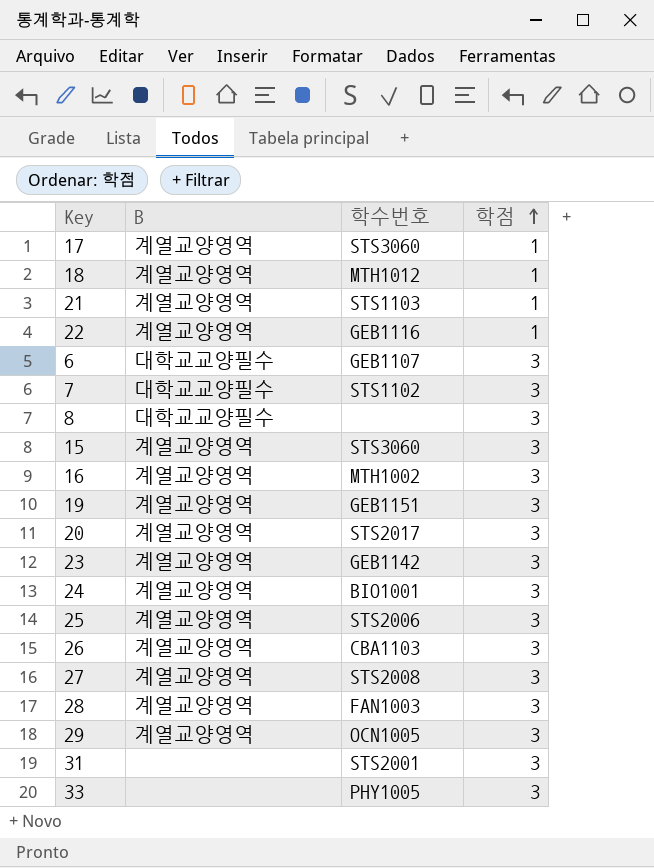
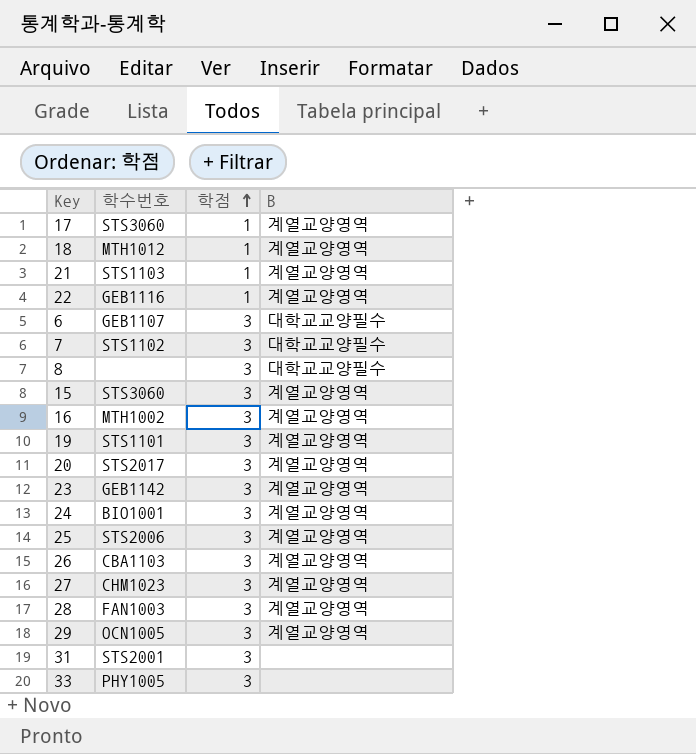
column B | position: 2 -> 4
19 | 학수번호: GEB1151 -> STS1101
27 | 학수번호: STS2008 -> CHM1023

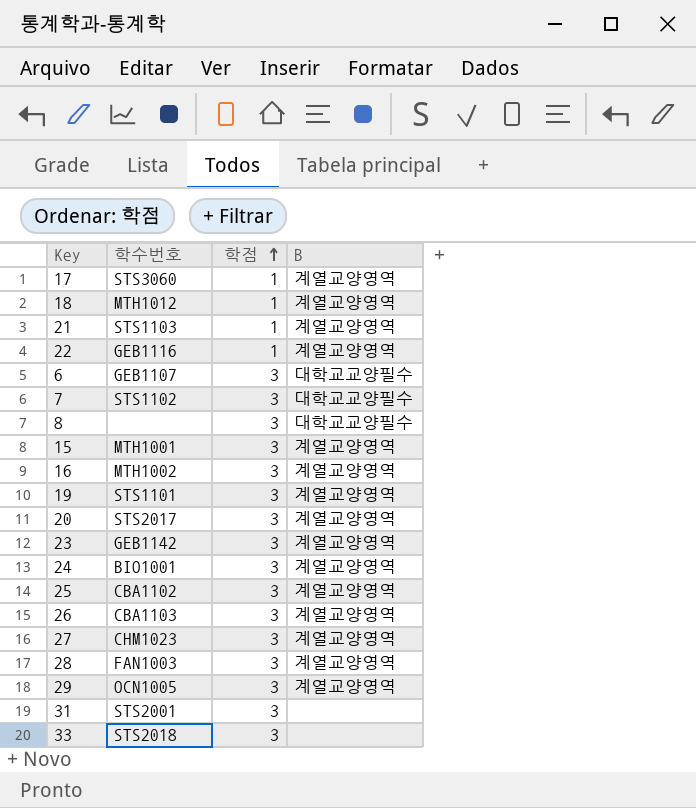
15 | 학수번호: STS3060 -> MTH1001
25 | 학수번호: STS2006 -> CBA1102
33 | 학수번호: PHY1005 -> STS2018

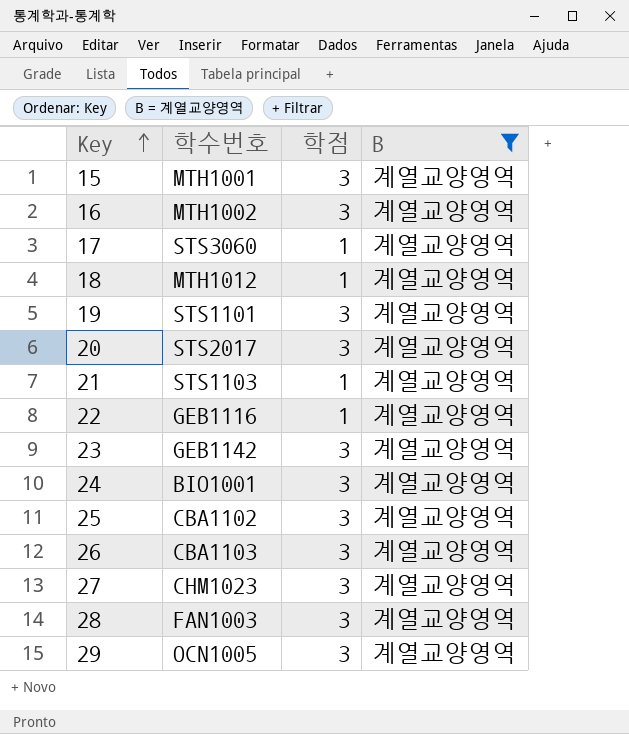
filter: none -> B = 계열교양영역
row order: 학점 ascending -> Key ascending

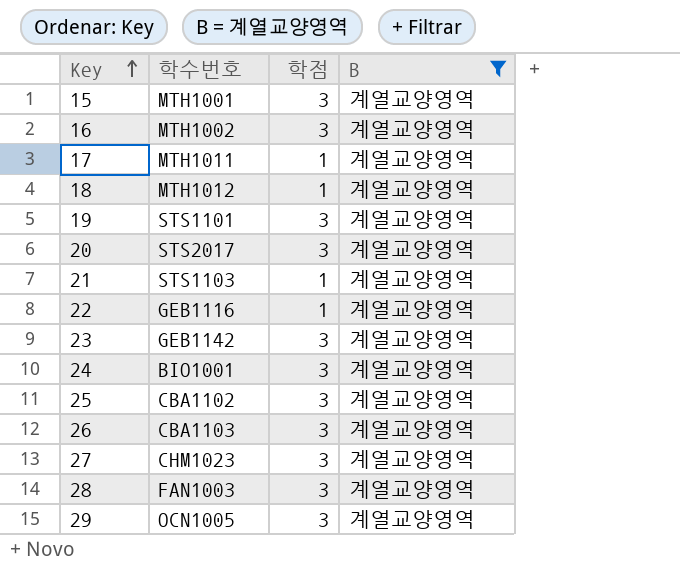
17 | 학수번호: STS3060 -> MTH1011

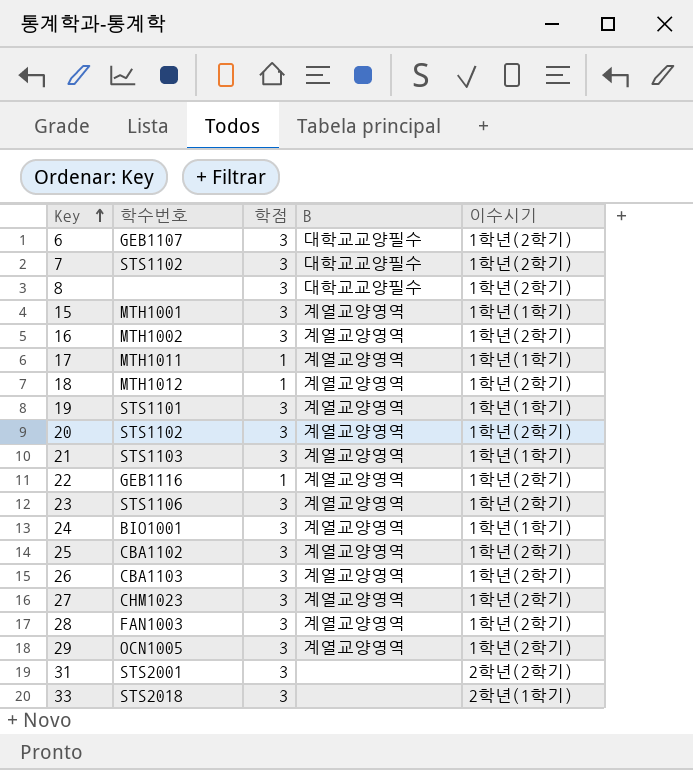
filter: B = 계열교양영역 -> none
column 이수시기 | position: none -> 5
20 | 학수번호: STS2017 -> STS1102
21 | 학점: 1 -> 3
23 | 학수번호: GEB1142 -> STS1106

